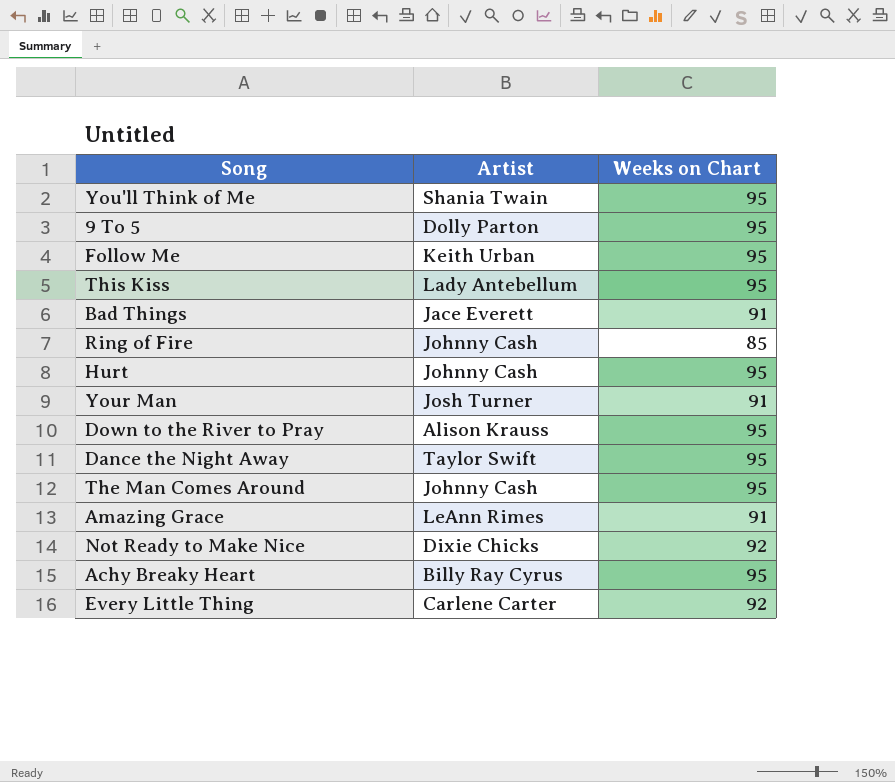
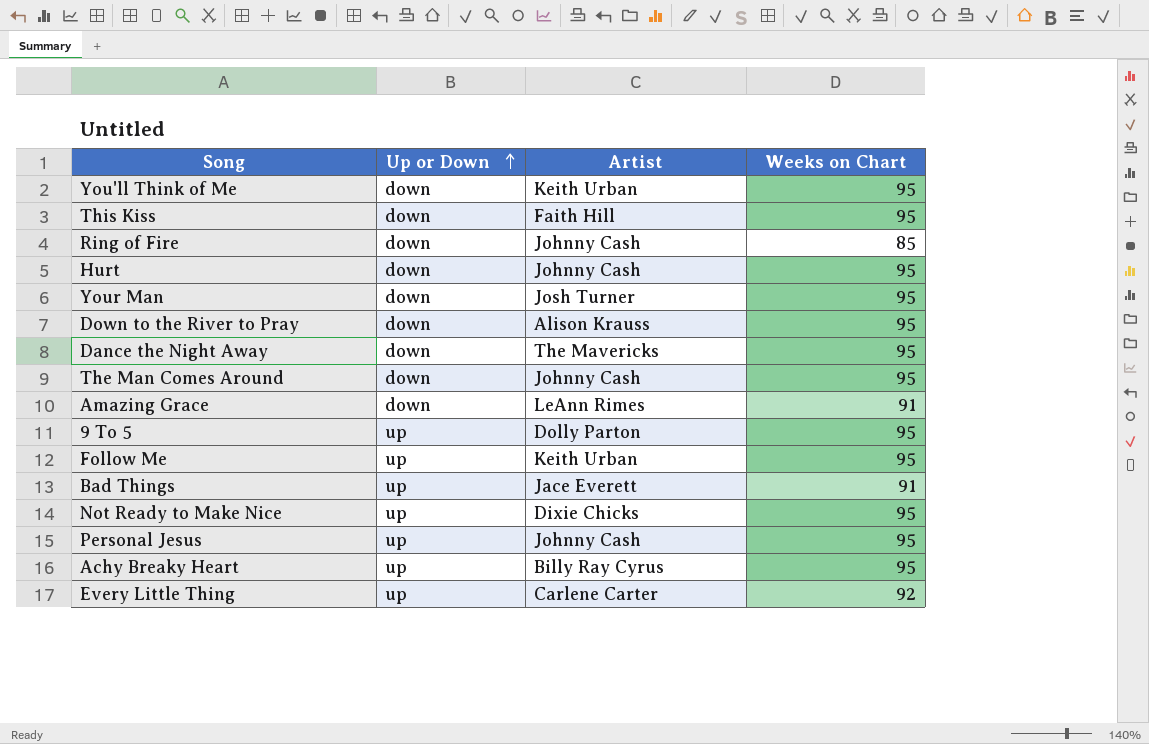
row order: none -> Up or Down ascending
column Up or Down | position: none -> 2
You'll Think of Me | Artist: Shania Twain -> Keith Urban
This Kiss | Artist: Lady Antebellum -> Faith Hill
Your Man | Weeks on Chart: 91 -> 95
Dance the Night Away | Artist: Taylor Swift -> The Mavericks
Not Ready to Make Nice | Weeks on Chart: 92 -> 95
row Personal Jesus: none -> up | Johnny Cash | 95

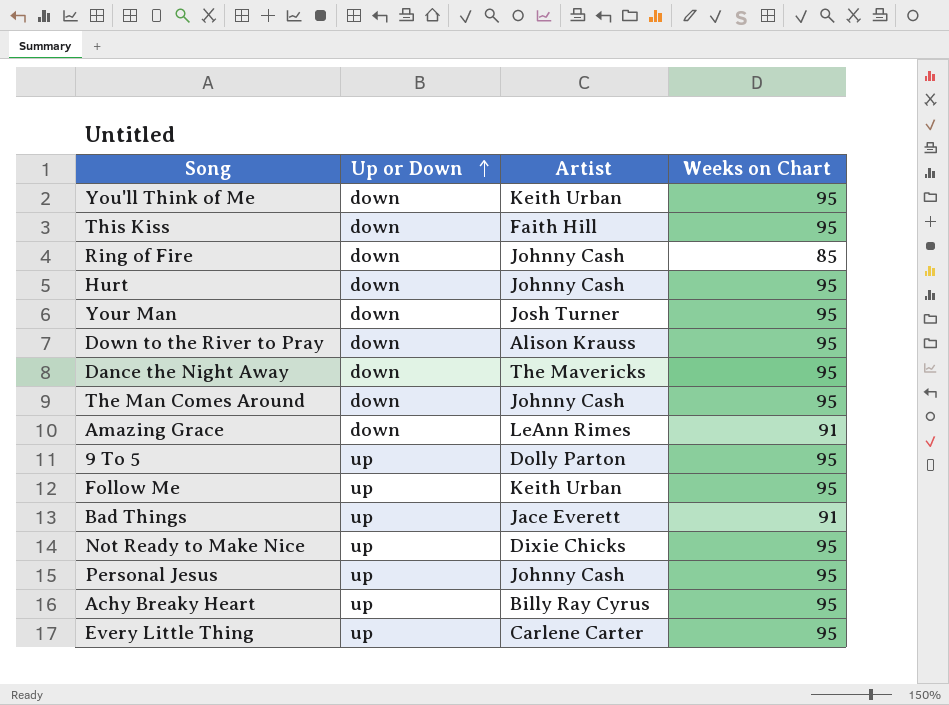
Every Little Thing | Weeks on Chart: 92 -> 95

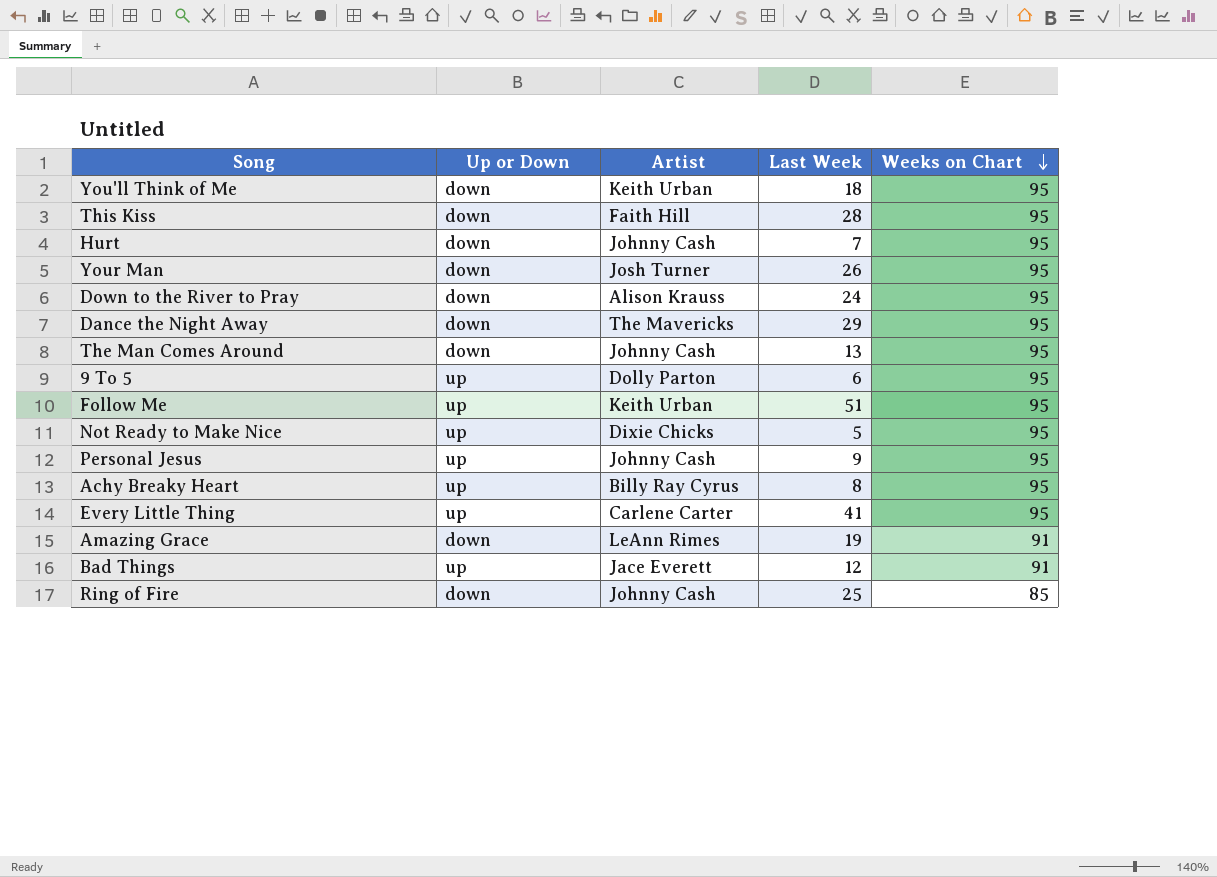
row order: Up or Down ascending -> Weeks on Chart descending
column Last Week | position: none -> 4

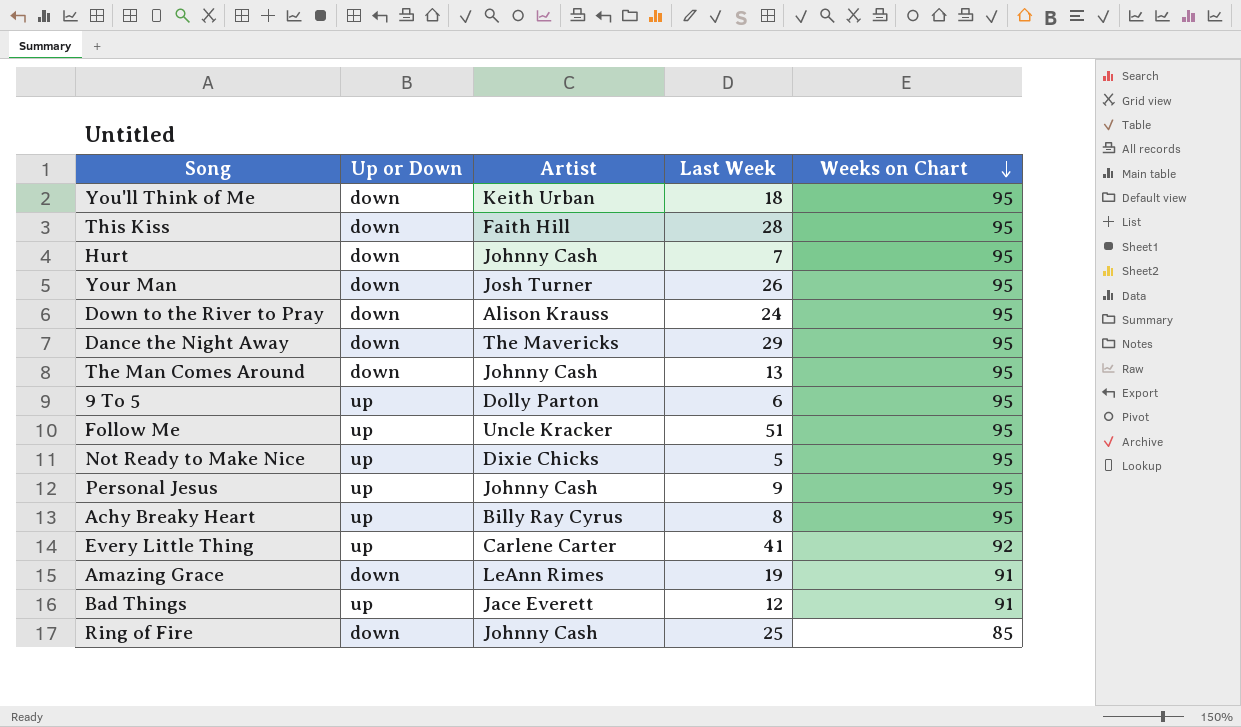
Follow Me | Artist: Keith Urban -> Uncle Kracker
Every Little Thing | Weeks on Chart: 95 -> 92

